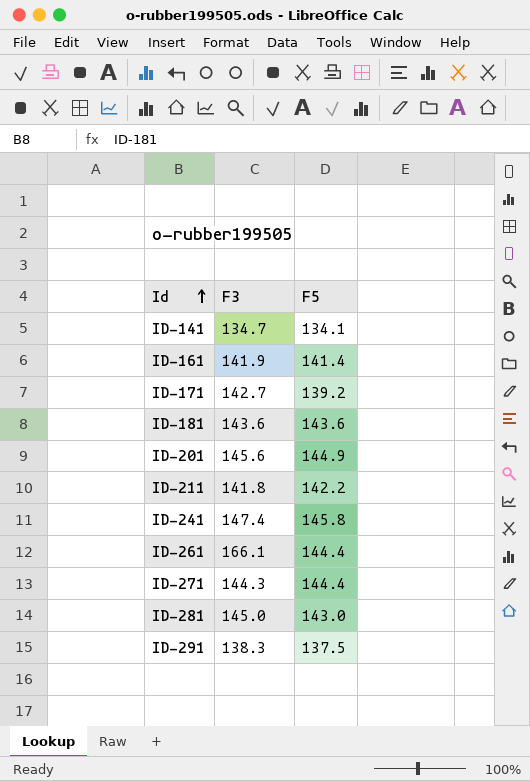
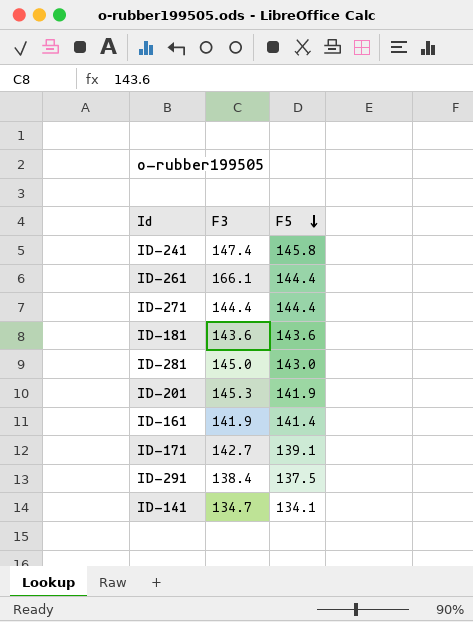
row order: Id ascending -> F5 descending
row ID-211: 141.8 | 142.2 -> none
ID-271 | F3: 144.3 -> 144.4
ID-201 | F3: 145.6 -> 145.3
ID-201 | F5: 144.9 -> 141.9
ID-171 | F5: 139.2 -> 139.1
ID-291 | F3: 138.3 -> 138.4

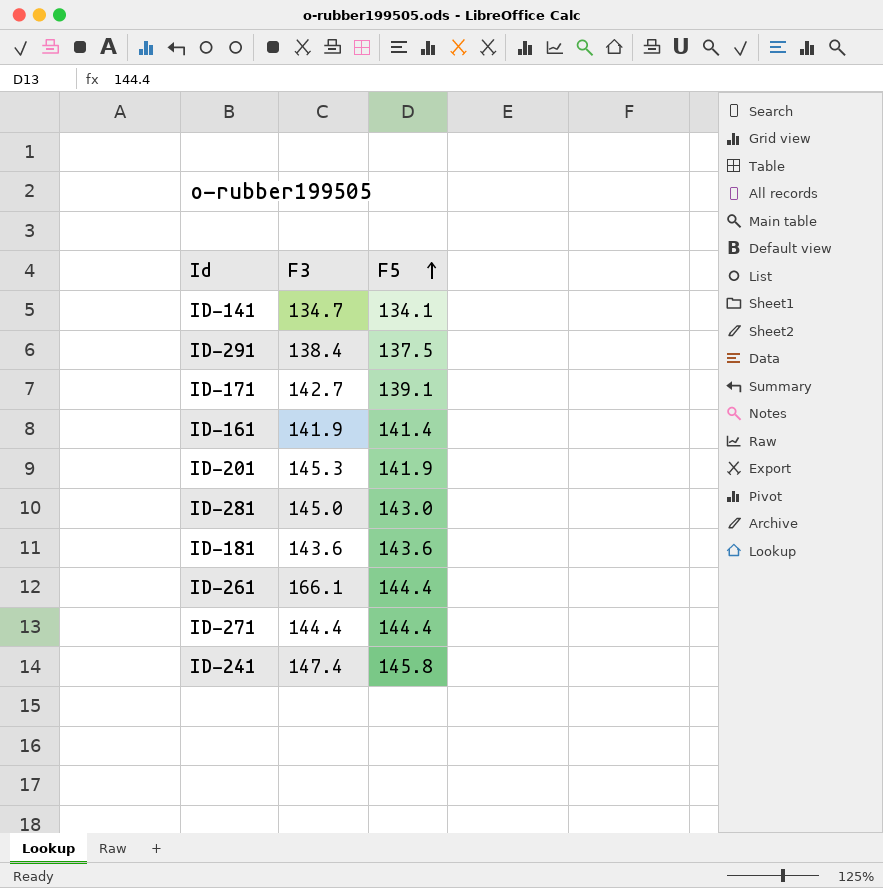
row order: F5 descending -> F5 ascending

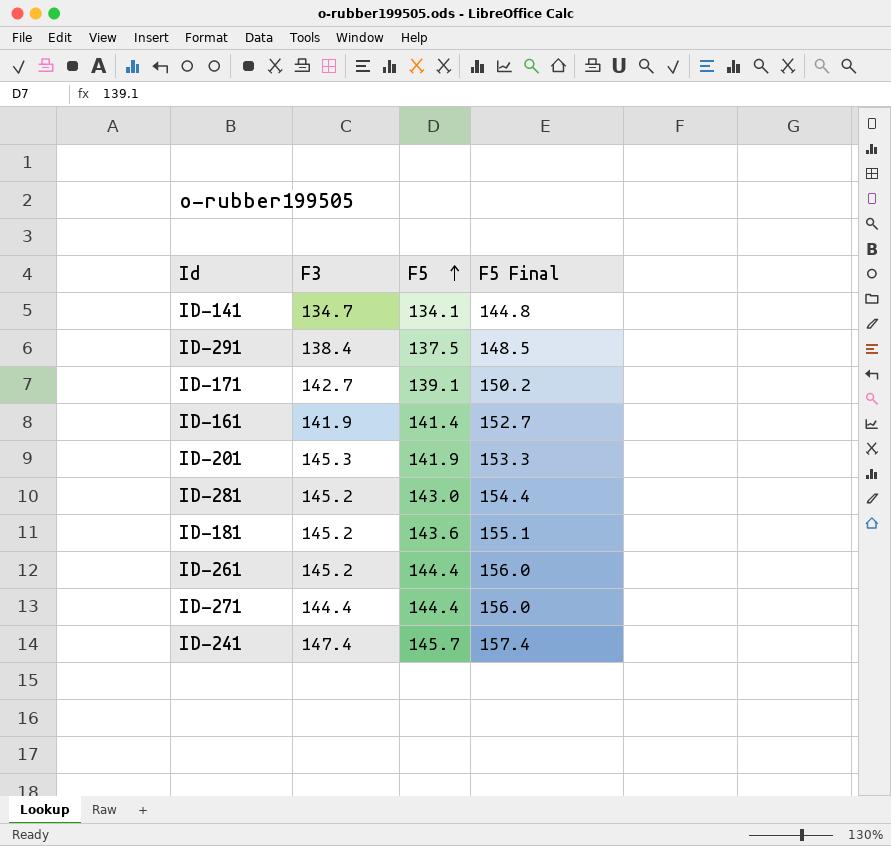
column F5 Final | formula: none -> [F5] * 1.08
ID-281 | F3: 145.0 -> 145.2
ID-181 | F3: 143.6 -> 145.2
ID-261 | F3: 166.1 -> 145.2
ID-241 | F5: 145.8 -> 145.7

